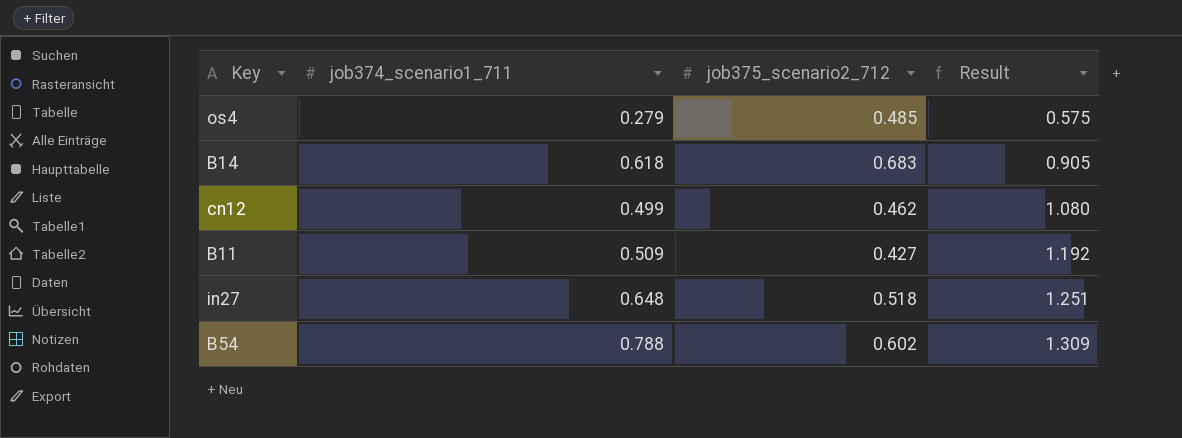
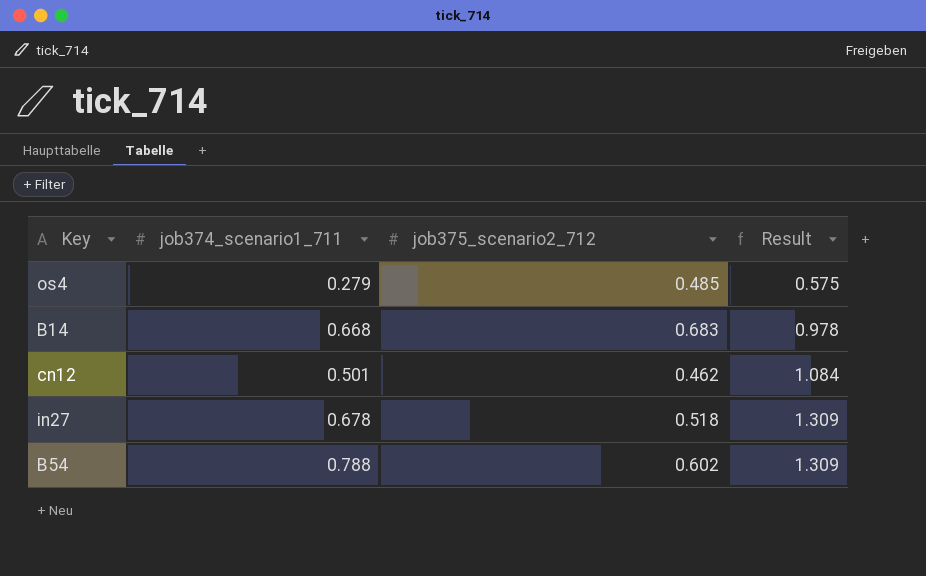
row B11: 0.509 | 0.427 | 1.192 -> none
B14 | job374_scenario1_711: 0.618 -> 0.668
B14 | Result: 0.905 -> 0.978
cn12 | job374_scenario1_711: 0.499 -> 0.501
cn12 | Result: 1.080 -> 1.084
in27 | job374_scenario1_711: 0.648 -> 0.678
in27 | Result: 1.251 -> 1.309

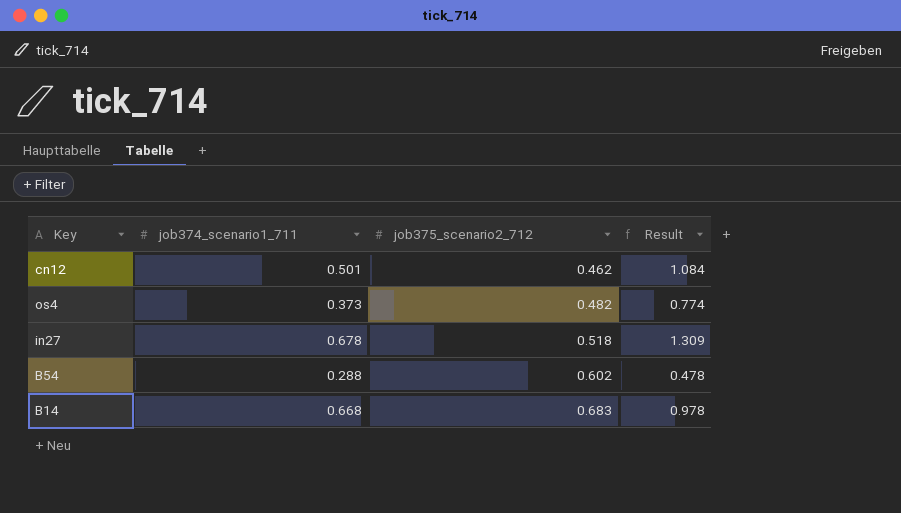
row order: Result ascending -> job375_scenario2_712 ascending
os4 | job374_scenario1_711: 0.279 -> 0.373
os4 | job375_scenario2_712: 0.485 -> 0.482
os4 | Result: 0.575 -> 0.774
B54 | job374_scenario1_711: 0.788 -> 0.288
B54 | Result: 1.309 -> 0.478

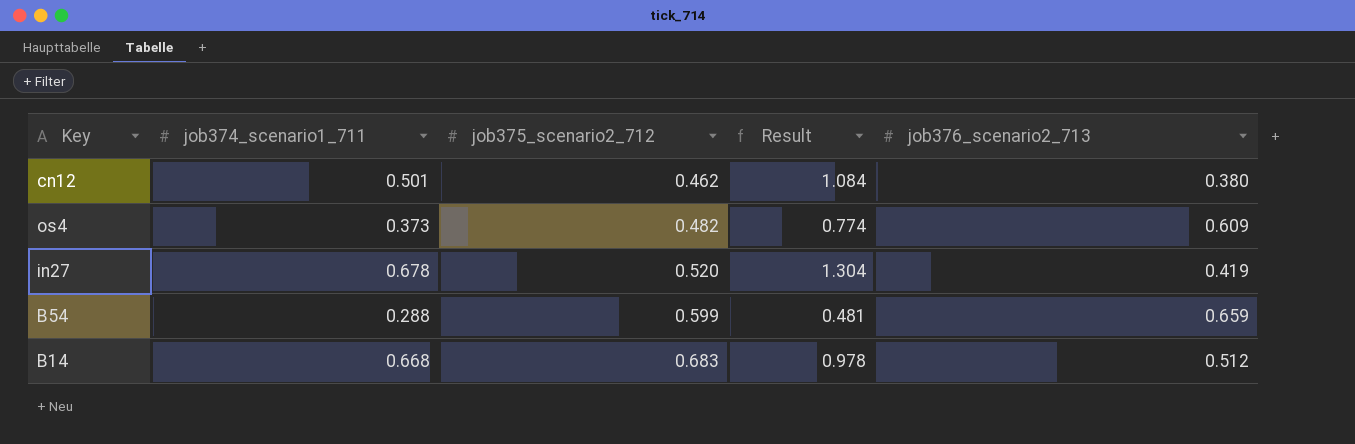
column job376_scenario2_713 | position: none -> 5
in27 | job375_scenario2_712: 0.518 -> 0.520
in27 | Result: 1.309 -> 1.304
B54 | job375_scenario2_712: 0.602 -> 0.599
B54 | Result: 0.478 -> 0.481

